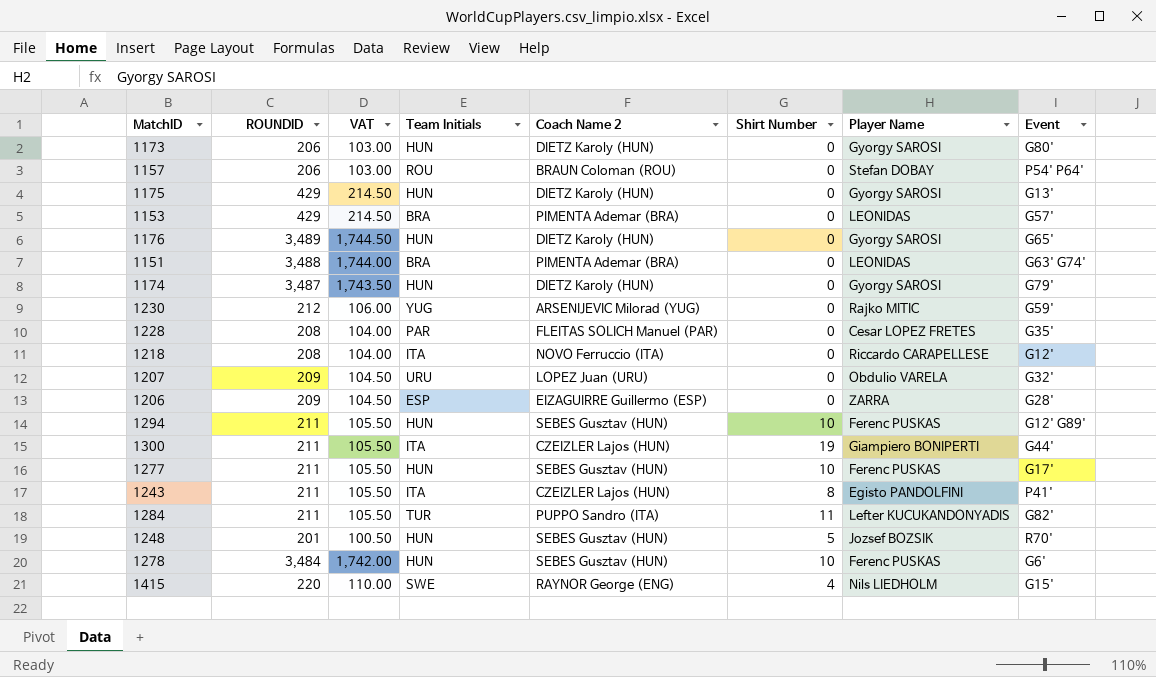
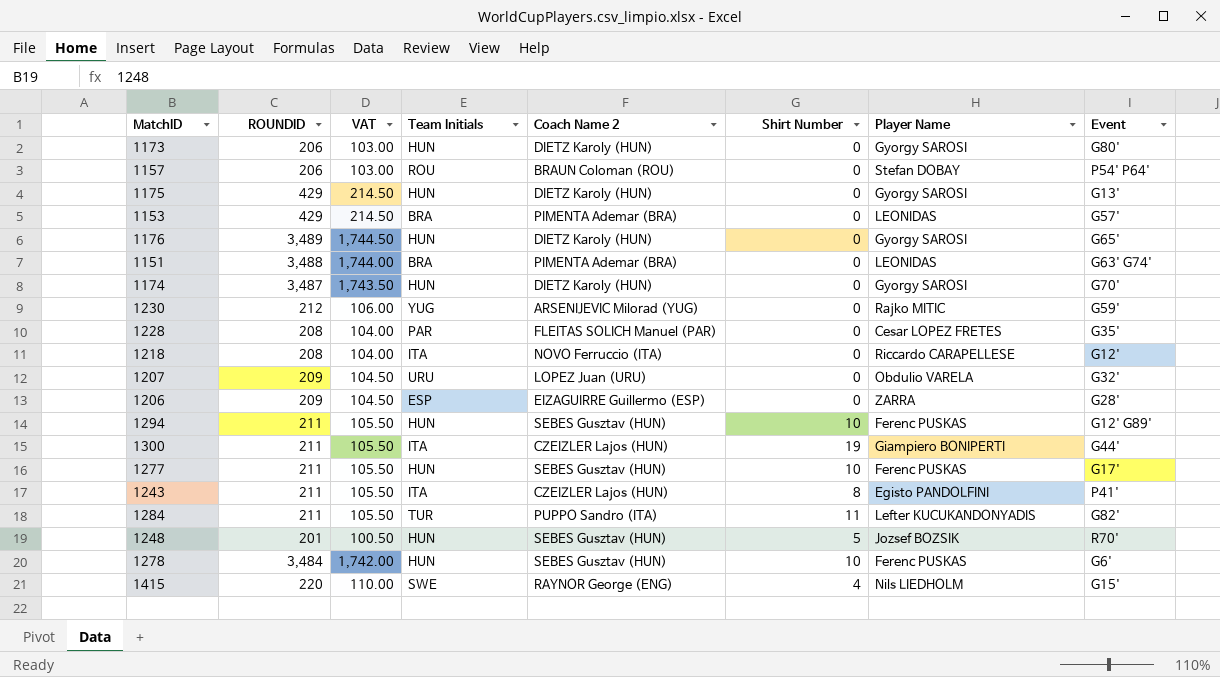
1174 | Event: G79' -> G70'

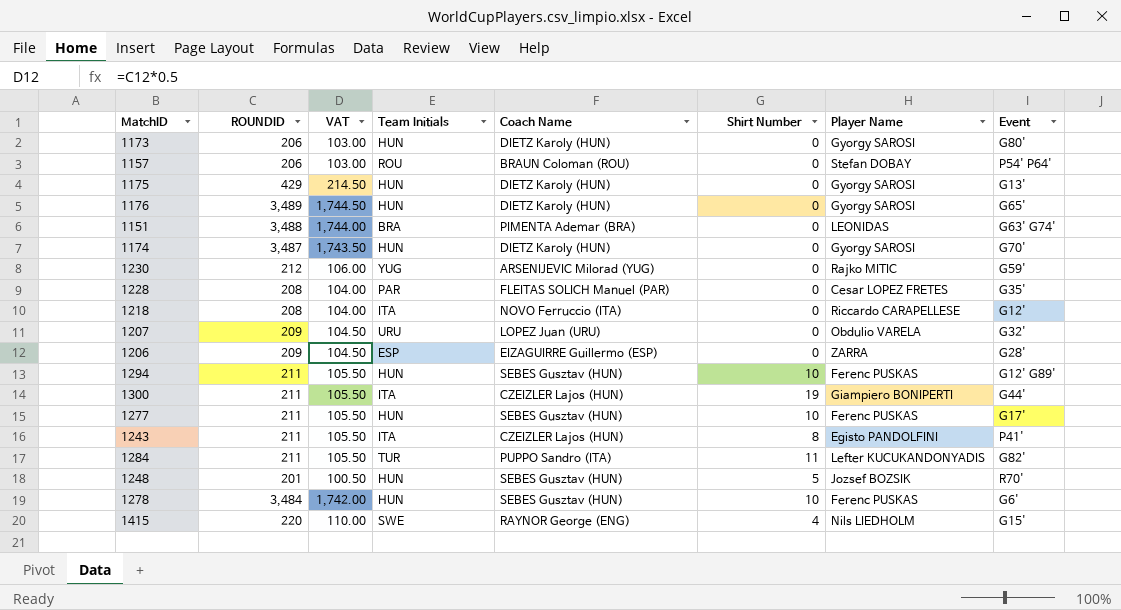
column name: Coach Name 2 -> Coach Name
row 1153: 429 | 214.50 | BRA | PIMENTA Ademar (BRA) | 0 | LEONIDAS | G57' -> none

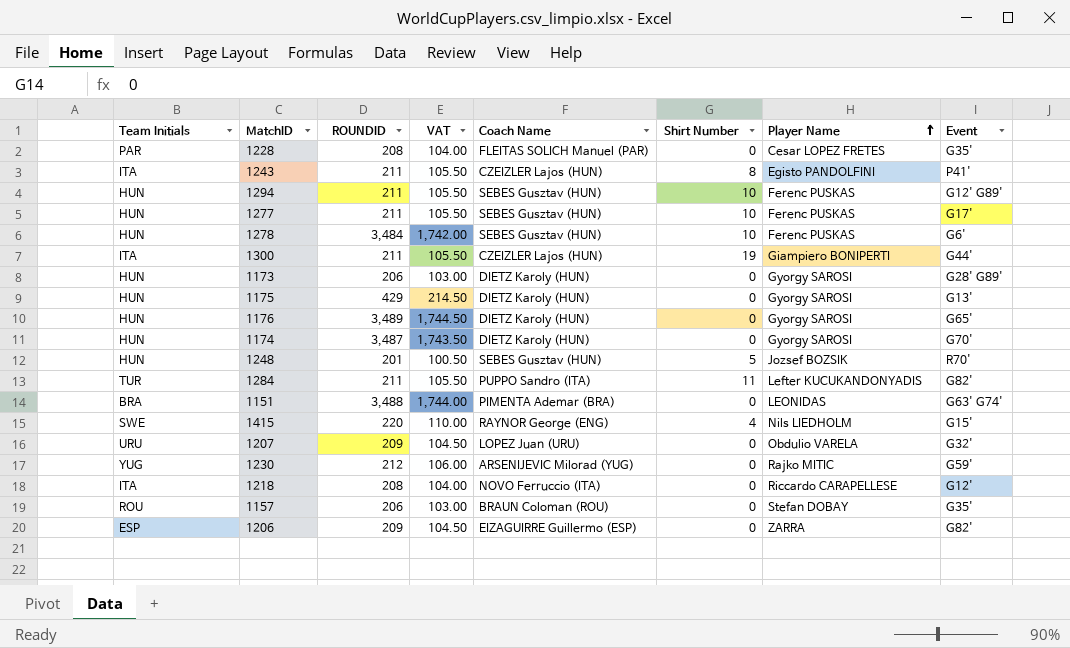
row order: none -> Player Name ascending
column Team Initials | position: 4 -> 1
1173 | Event: G80' -> G28' G89'
1157 | Event: P54' P64' -> G35'
1206 | Event: G28' -> G82'

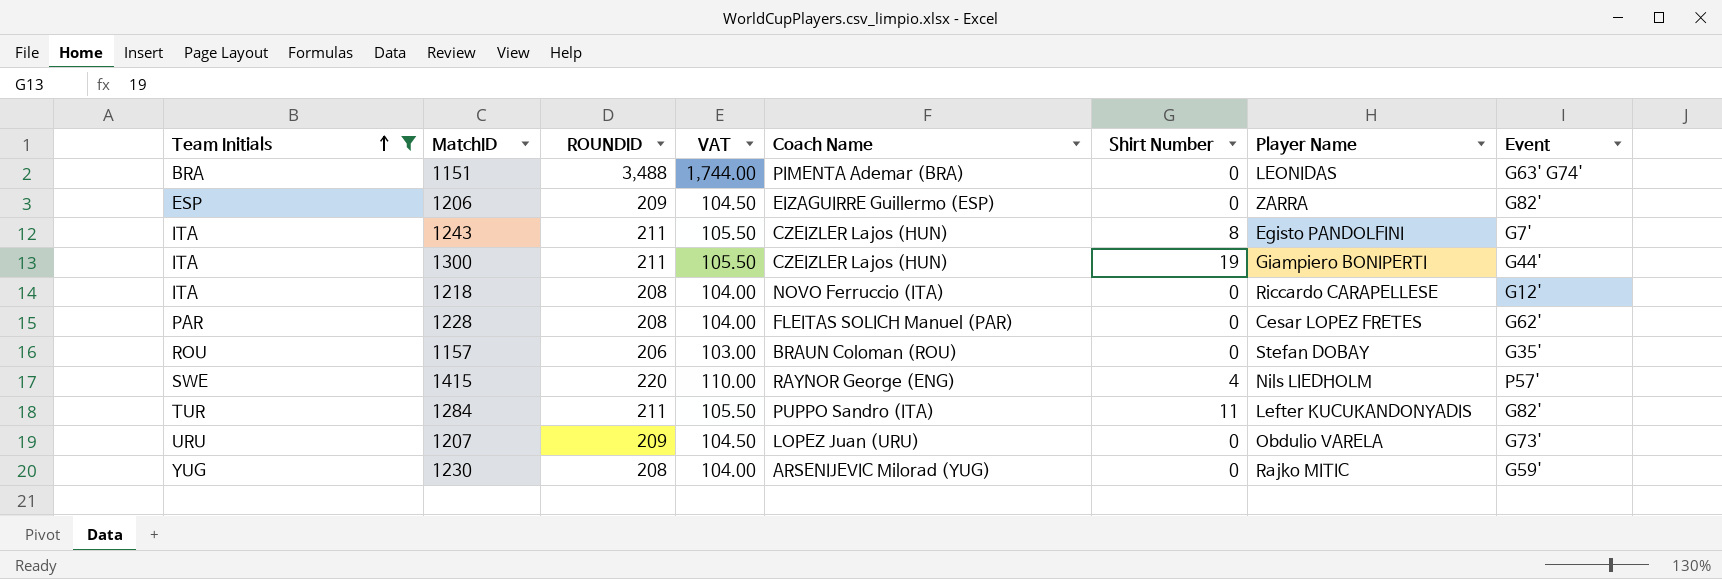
filter: none -> Team Initials != HUN
row order: Player Name ascending -> Team Initials ascending
1243 | Event: P41' -> G7'
1228 | Event: G35' -> G62'
1415 | Event: G15' -> P57'
1207 | Event: G32' -> G73'
1230 | ROUNDID: 212 -> 208
1230 | VAT: 106.00 -> 104.00

